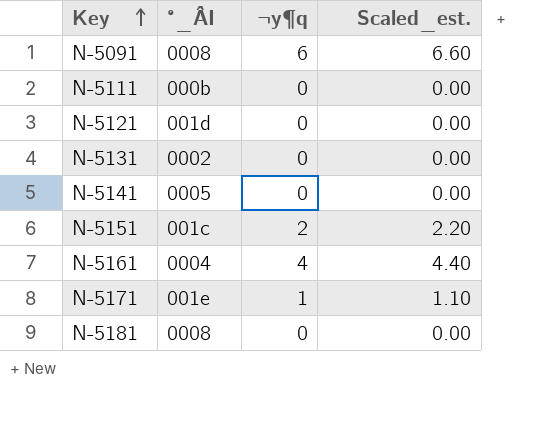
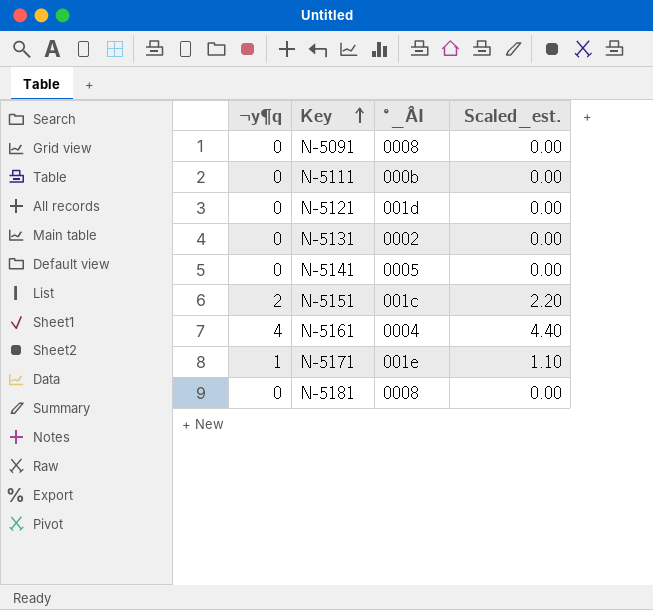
column ¬y¶q | position: 3 -> 1
N-5091 | ¬y¶q: 6 -> 0
N-5091 | Scaled_est.: 6.60 -> 0.00

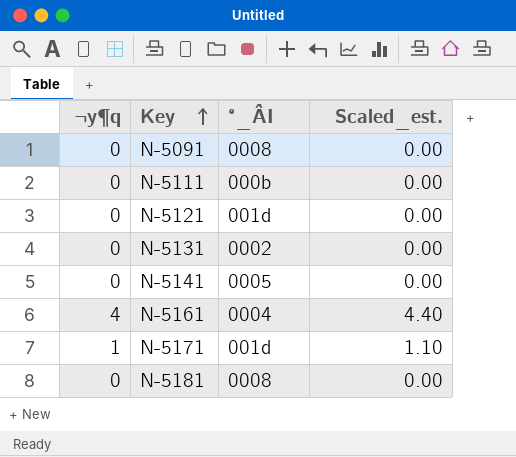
row N-5151: 2 | 001c | 2.20 -> none
N-5171 | °_ÂI: 001e -> 001d

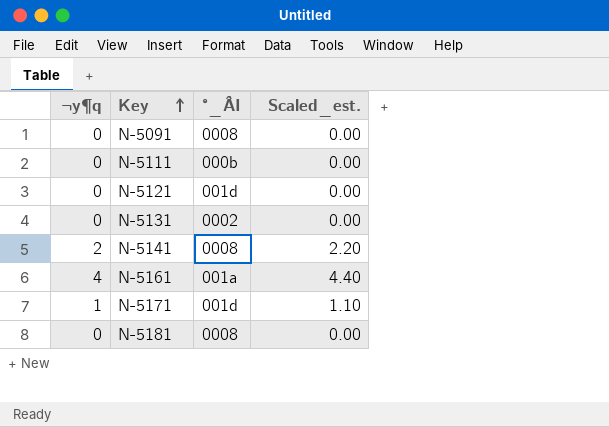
N-5141 | ¬y¶q: 0 -> 2
N-5141 | °_ÂI: 0005 -> 0008
N-5141 | Scaled_est.: 0.00 -> 2.20
N-5161 | °_ÂI: 0004 -> 001a

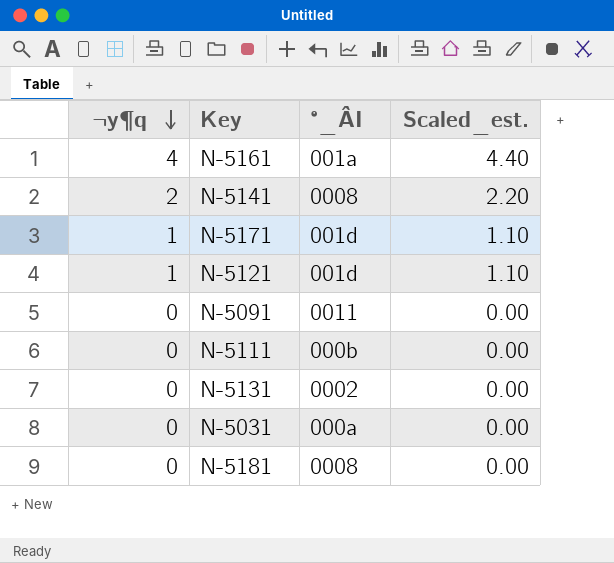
row order: Key ascending -> ¬y¶q descending
N-5121 | ¬y¶q: 0 -> 1
N-5121 | Scaled_est.: 0.00 -> 1.10
N-5091 | °_ÂI: 0008 -> 0011
row N-5031: none -> 0 | 000a | 0.00

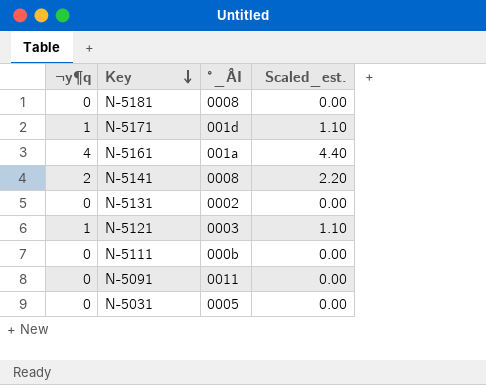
row order: ¬y¶q descending -> Key descending
N-5121 | °_ÂI: 001d -> 0003
N-5031 | °_ÂI: 000a -> 0005

